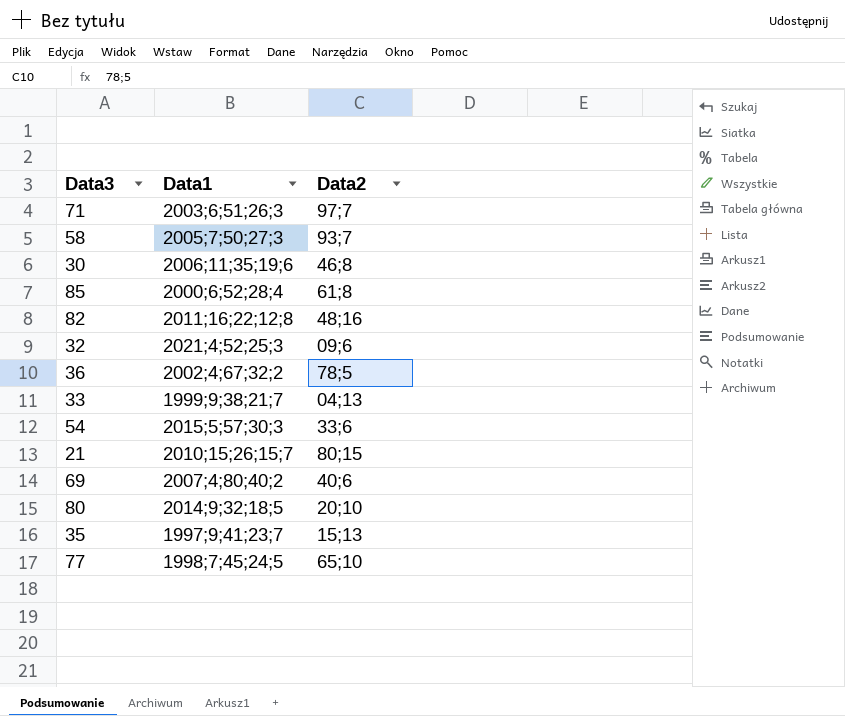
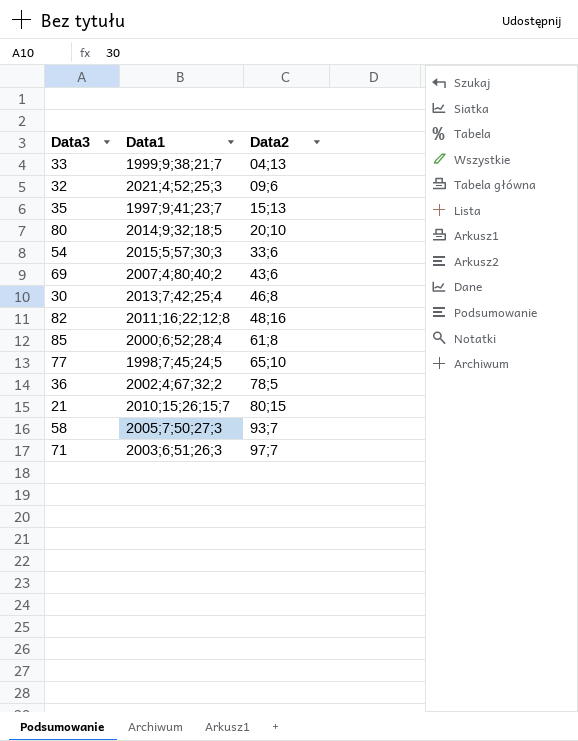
row order: none -> Data2 ascending
69 | Data2: 40;6 -> 43;6
30 | Data1: 2006;11;35;19;6 -> 2013;7;42;25;4

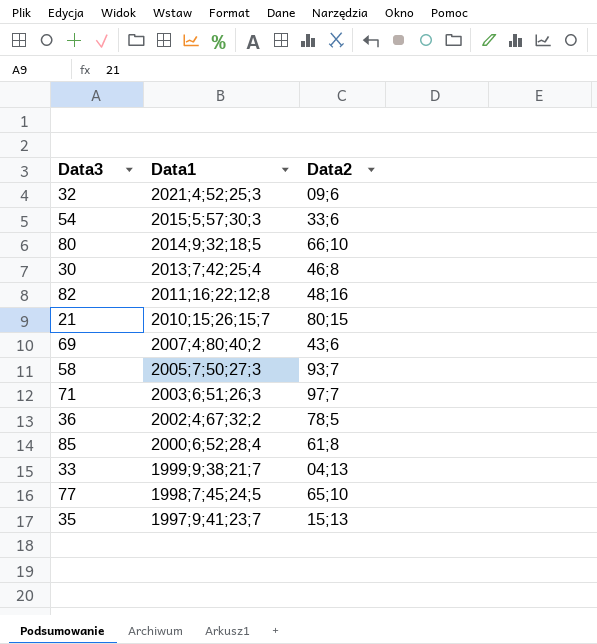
row order: Data2 ascending -> Data1 descending
80 | Data2: 20;10 -> 66;10

